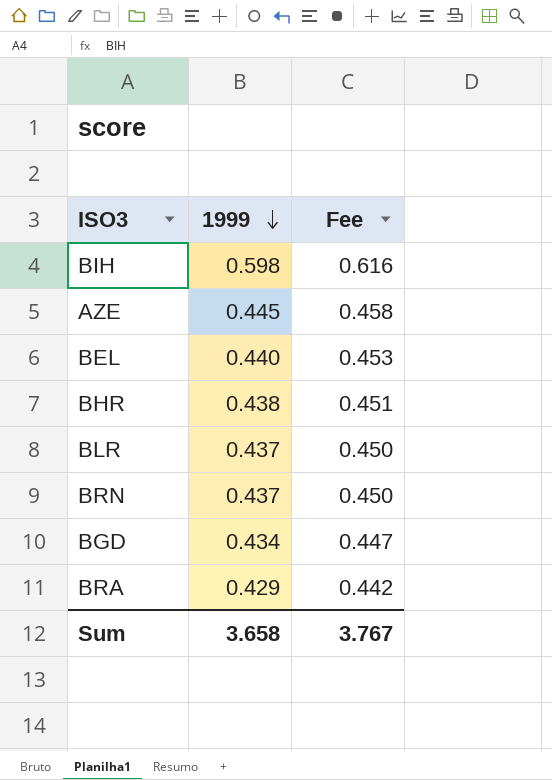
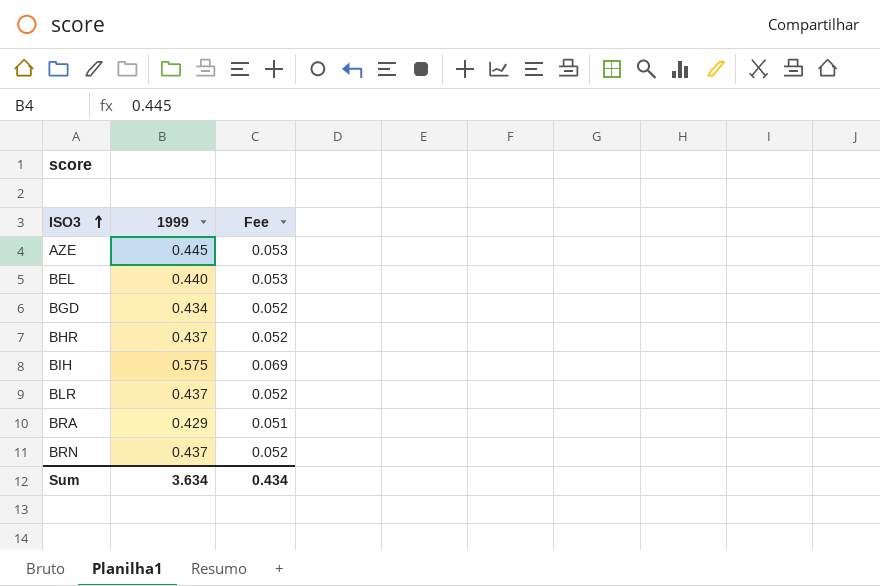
row order: 1999 descending -> ISO3 ascending
column Fee | formula: [1999] * 1.03 -> [1999] * 0.12
BHR | 1999: 0.438 -> 0.437
BIH | 1999: 0.598 -> 0.575
Sum | 1999: 3.658 -> 3.634
Sum | Fee: 3.767 -> 0.434

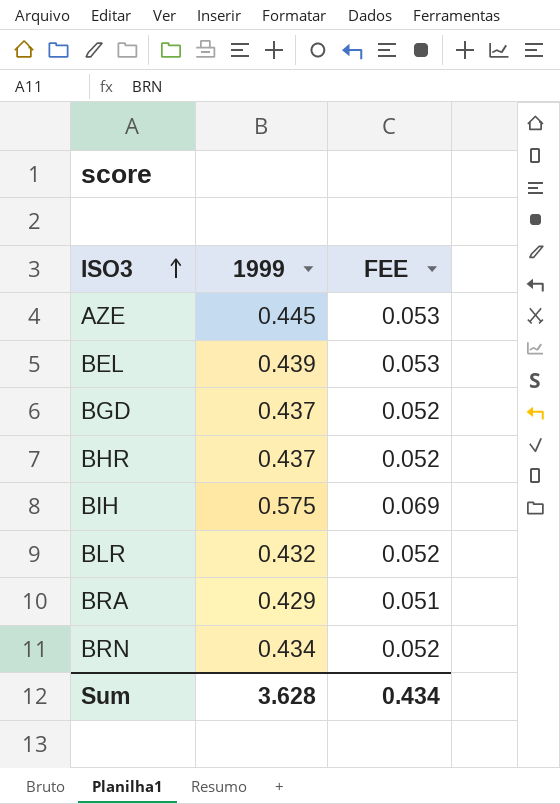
column name: Fee -> FEE
BEL | 1999: 0.440 -> 0.439
BGD | 1999: 0.434 -> 0.437
BLR | 1999: 0.437 -> 0.432
BRN | 1999: 0.437 -> 0.434
Sum | 1999: 3.634 -> 3.628

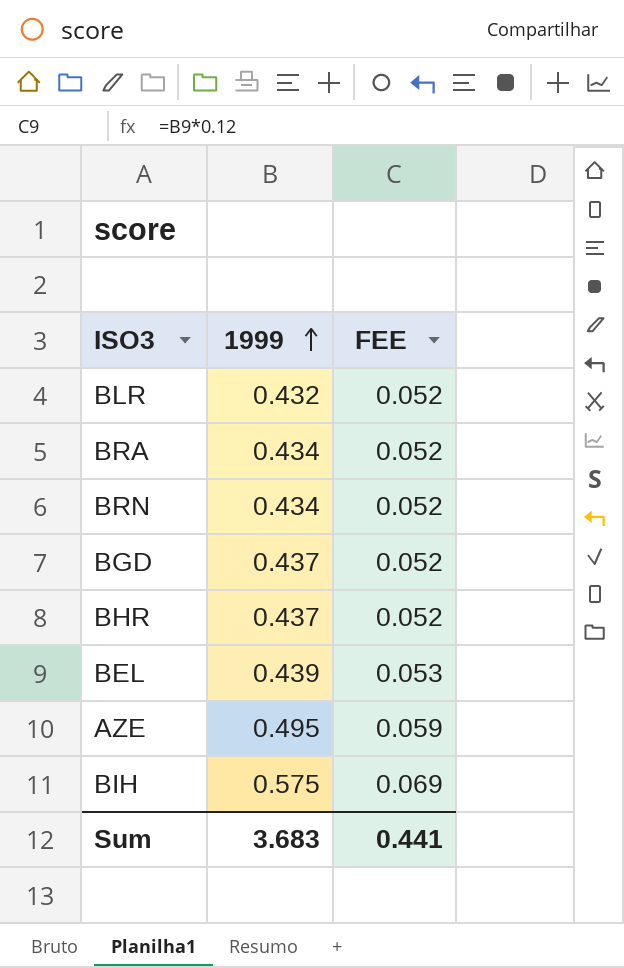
row order: ISO3 ascending -> 1999 ascending
BRA | 1999: 0.429 -> 0.434
BRA | FEE: 0.051 -> 0.052
AZE | 1999: 0.445 -> 0.495
AZE | FEE: 0.053 -> 0.059
Sum | 1999: 3.628 -> 3.683
Sum | FEE: 0.434 -> 0.441

